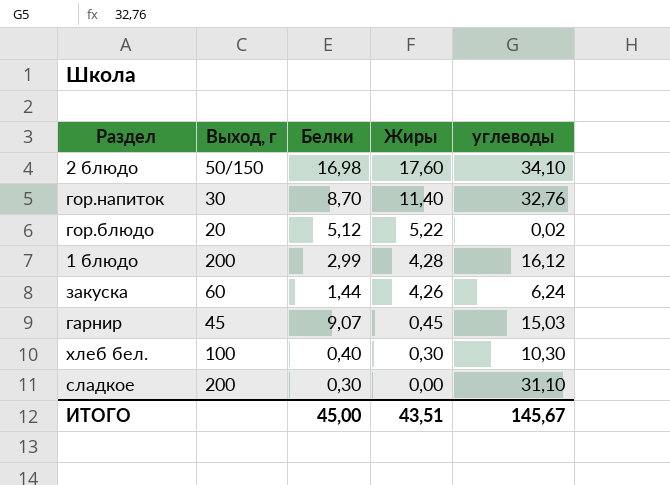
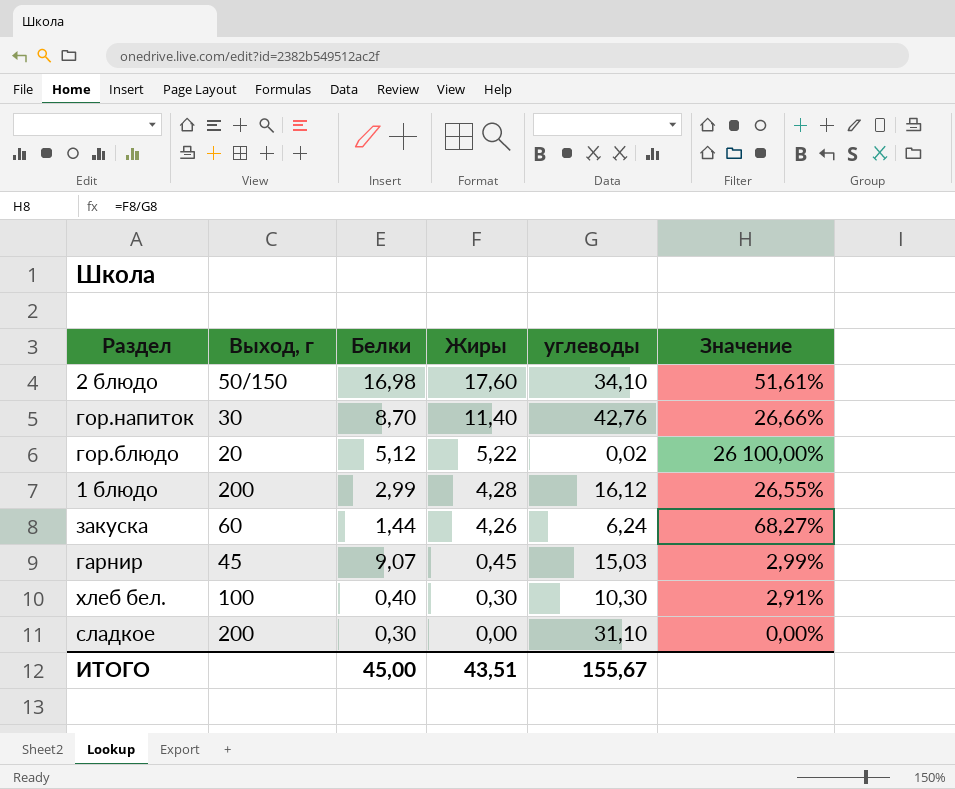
column Значение | formula: none -> [Жиры] / [углеводы]
гор.напиток | углеводы: 32,76 -> 42,76
ИТОГО | углеводы: 145,67 -> 155,67

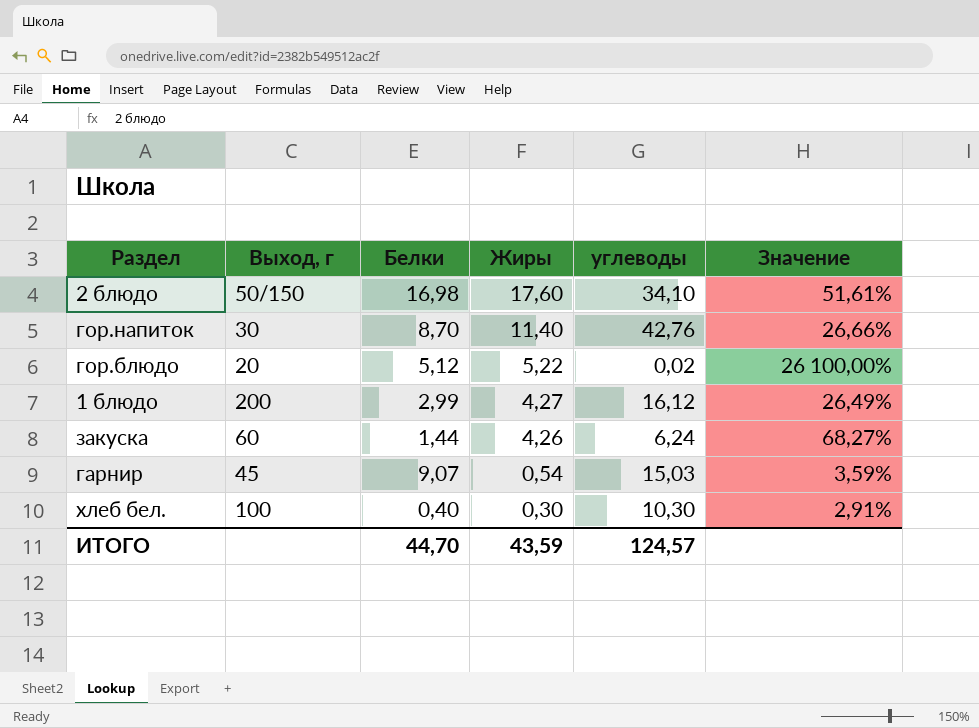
row сладкое: 200 | 0,30 | 0,00 | 31,10 | 0,00% -> none
1 блюдо | Жиры: 4,28 -> 4,27
1 блюдо | Значение: 26,55% -> 26,49%
гарнир | Жиры: 0,45 -> 0,54
гарнир | Значение: 2,99% -> 3,59%
ИТОГО | Белки: 45,00 -> 44,70
ИТОГО | Жиры: 43,51 -> 43,59
ИТОГО | углеводы: 155,67 -> 124,57

